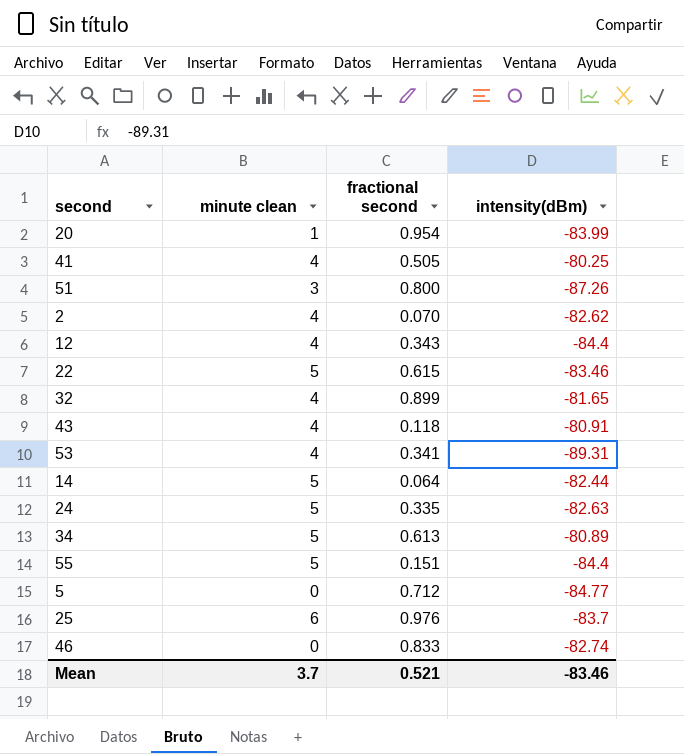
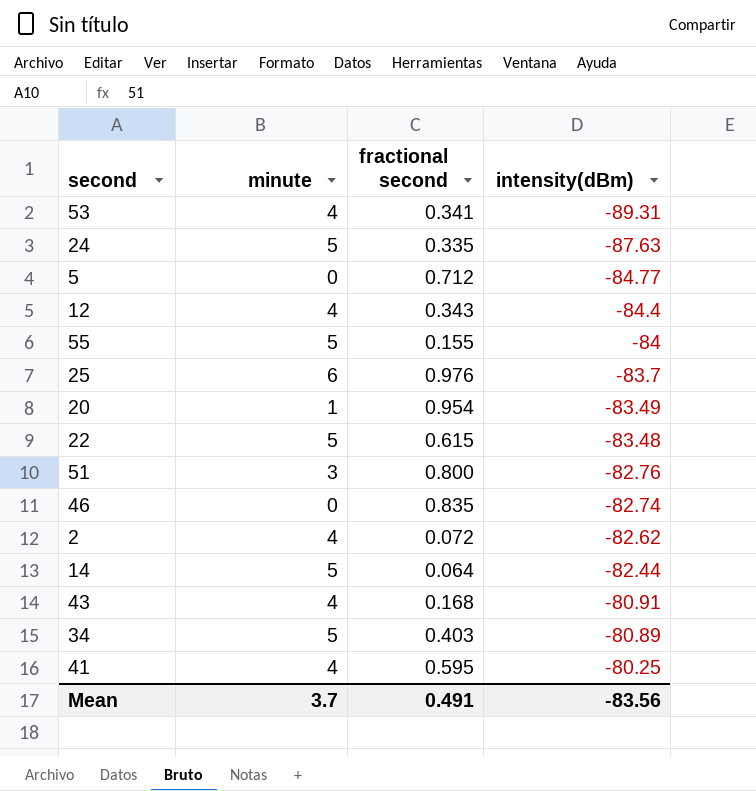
row order: none -> intensity(dBm) ascending
column name: minute clean -> minute
row 32: 4 | 0.899 | -81.65 -> none
24 | intensity(dBm): -82.63 -> -87.63
55 | fractional second: 0.151 -> 0.155
55 | intensity(dBm): -84.4 -> -84
20 | intensity(dBm): -83.99 -> -83.49
22 | intensity(dBm): -83.46 -> -83.48
51 | intensity(dBm): -87.26 -> -82.76
46 | fractional second: 0.833 -> 0.835
2 | fractional second: 0.070 -> 0.072
43 | fractional second: 0.118 -> 0.168
34 | fractional second: 0.613 -> 0.403
41 | fractional second: 0.505 -> 0.595
Mean | fractional second: 0.521 -> 0.491
Mean | intensity(dBm): -83.46 -> -83.56

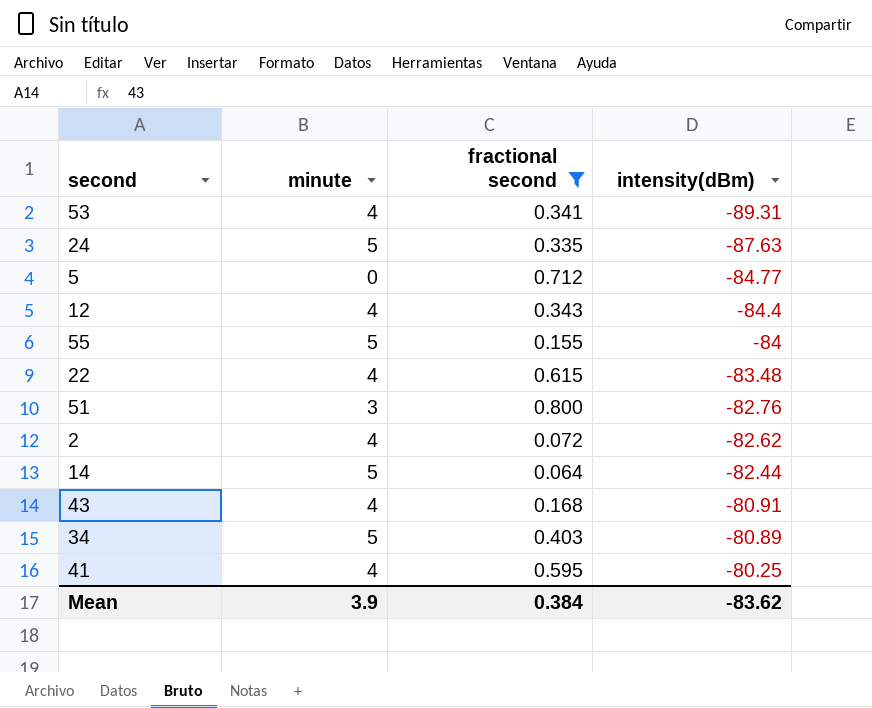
filter: none -> fractional second <= 0.800
22 | minute: 5 -> 4
Mean | minute: 3.7 -> 3.9
Mean | fractional second: 0.491 -> 0.384
Mean | intensity(dBm): -83.56 -> -83.62

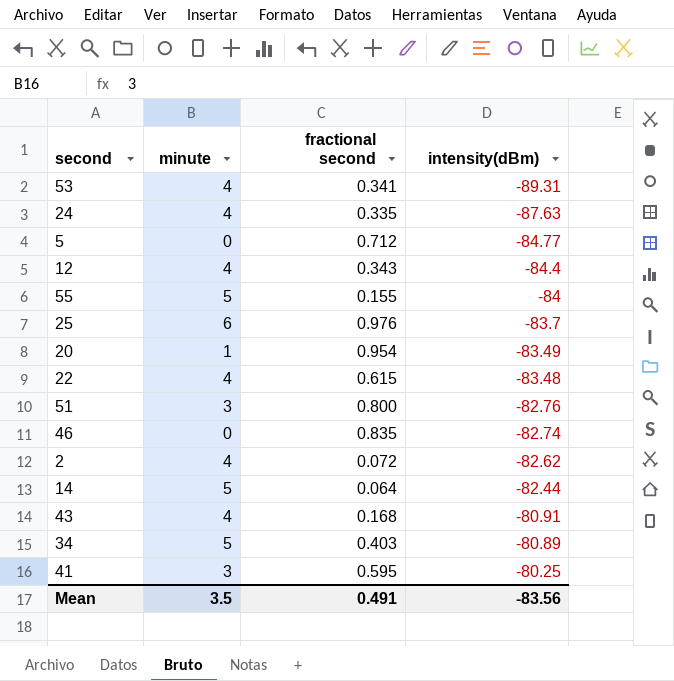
filter: fractional second <= 0.800 -> none
24 | minute: 5 -> 4
41 | minute: 4 -> 3
Mean | minute: 3.9 -> 3.5
Mean | fractional second: 0.384 -> 0.491
Mean | intensity(dBm): -83.62 -> -83.56

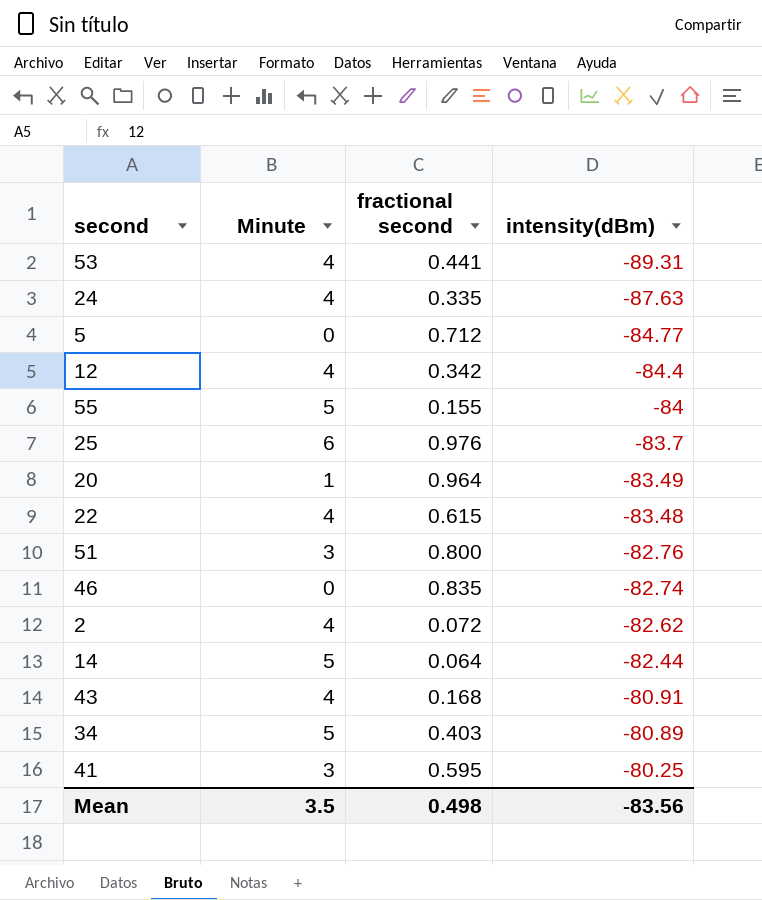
column name: minute -> Minute
53 | fractional second: 0.341 -> 0.441
12 | fractional second: 0.343 -> 0.342
20 | fractional second: 0.954 -> 0.964
Mean | fractional second: 0.491 -> 0.498

